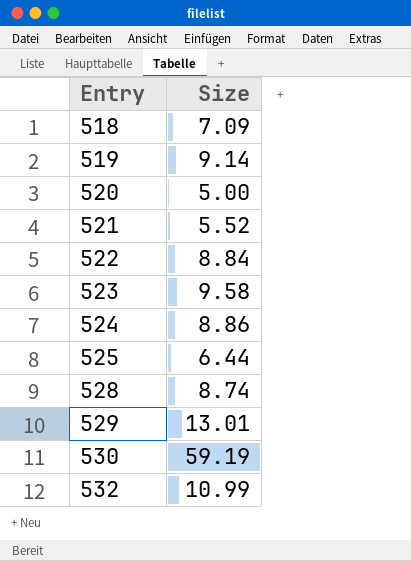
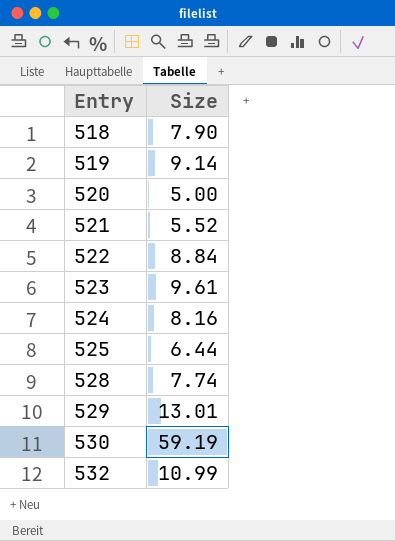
518 | Size: 7.09 -> 7.90
523 | Size: 9.58 -> 9.61
524 | Size: 8.86 -> 8.16
528 | Size: 8.74 -> 7.74

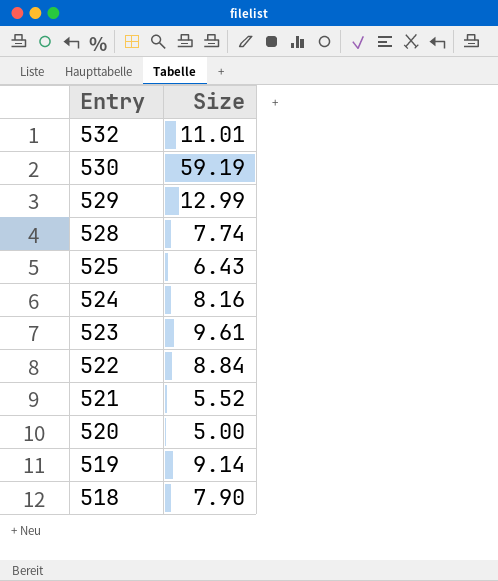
row order: Entry ascending -> Entry descending
532 | Size: 10.99 -> 11.01
529 | Size: 13.01 -> 12.99
525 | Size: 6.44 -> 6.43

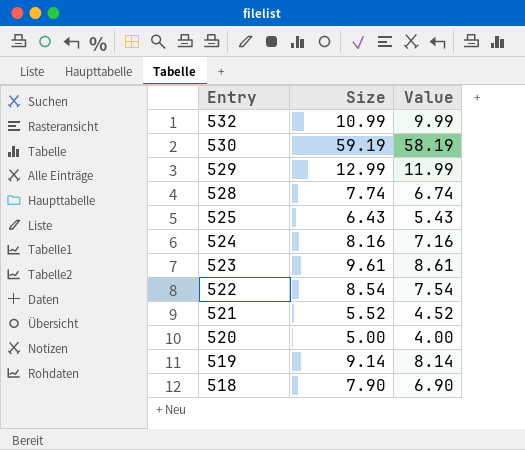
column Value | formula: none -> [Size] - 1
532 | Size: 11.01 -> 10.99
522 | Size: 8.84 -> 8.54

